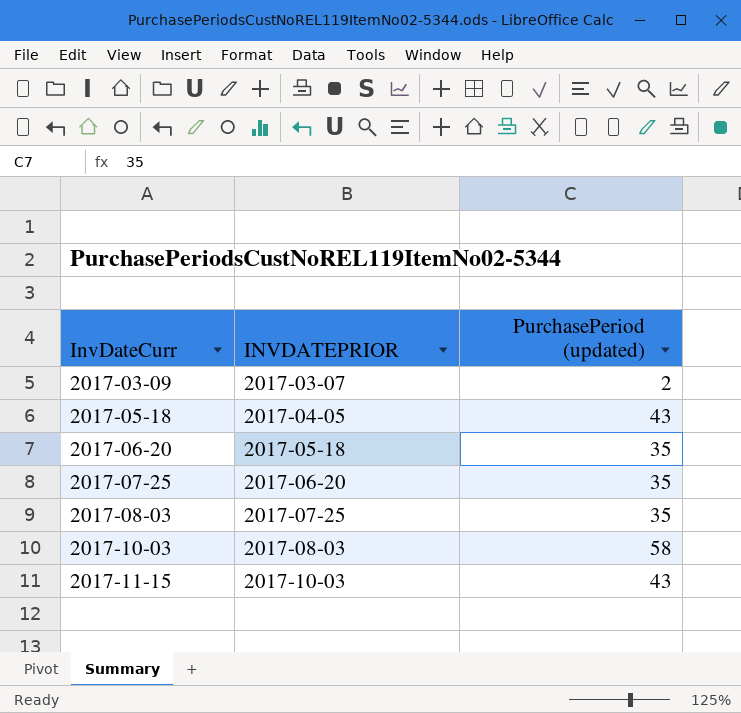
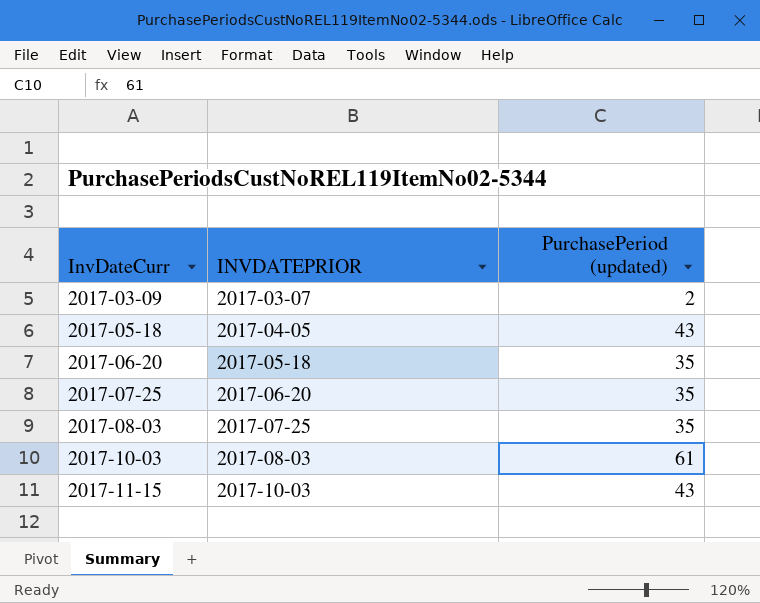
2017-10-03 | PurchasePeriod (updated): 58 -> 61

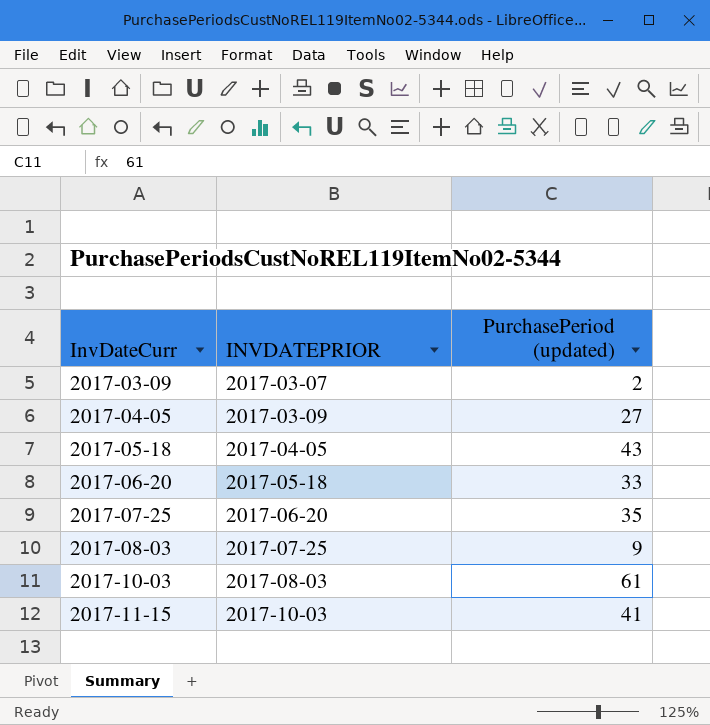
row 2017-04-05: none -> 2017-03-09 | 27
2017-06-20 | PurchasePeriod (updated): 35 -> 33
2017-08-03 | PurchasePeriod (updated): 35 -> 9
2017-11-15 | PurchasePeriod (updated): 43 -> 41

